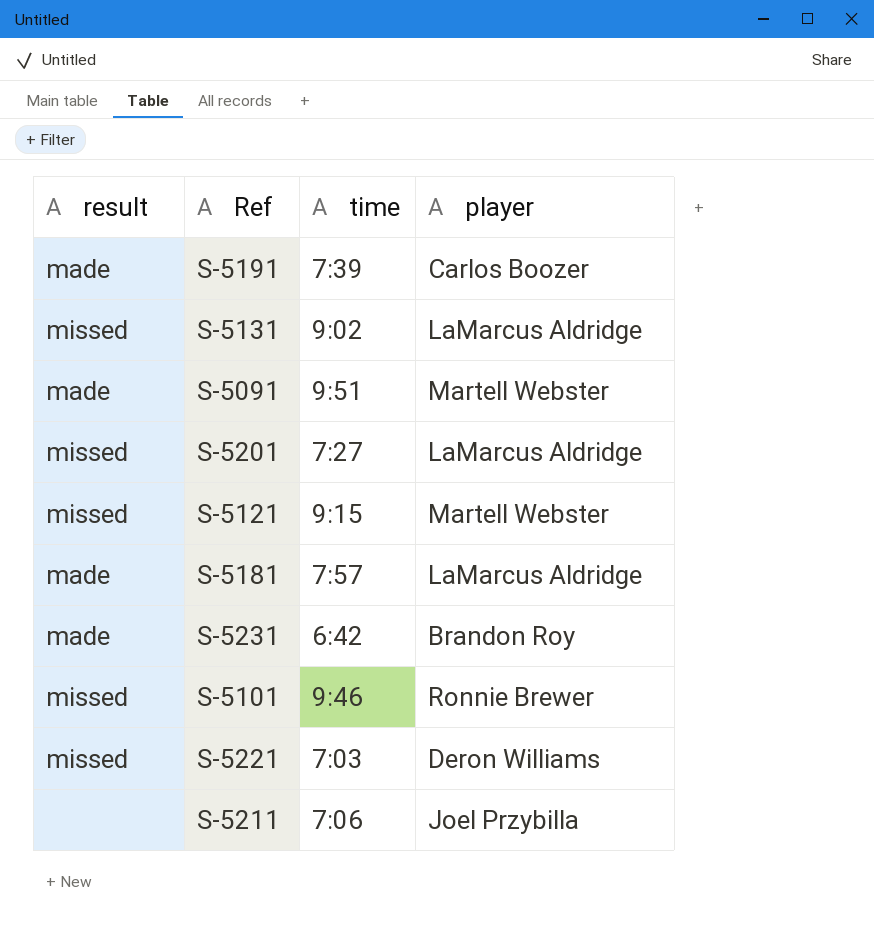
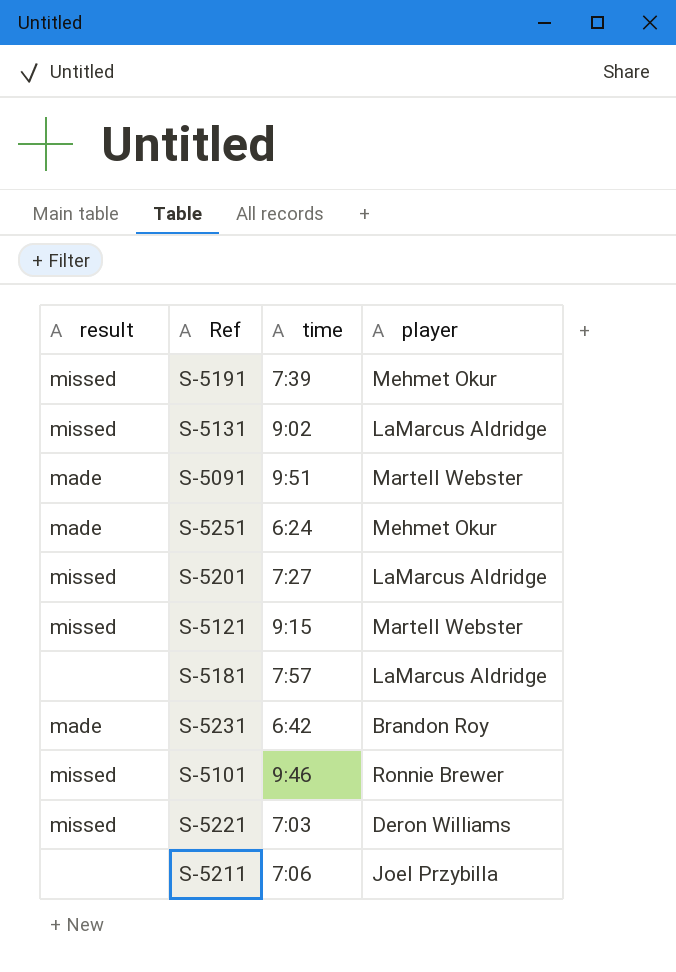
S-5191 | result: made -> missed
S-5191 | player: Carlos Boozer -> Mehmet Okur
row S-5251: none -> made | 6:24 | Mehmet Okur
S-5181 | result: made -> none

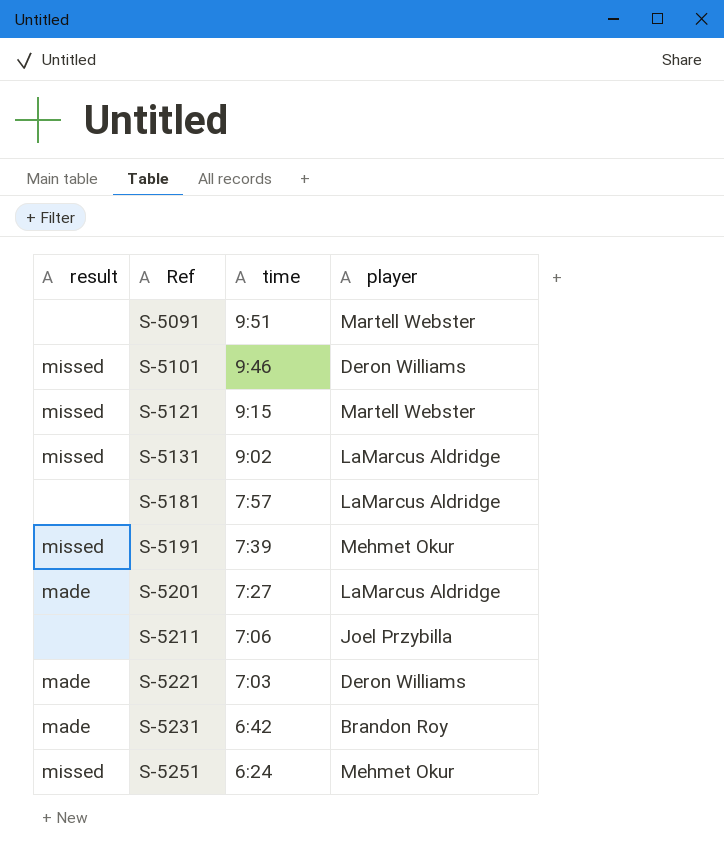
row order: none -> Ref ascending
S-5091 | result: made -> none
S-5101 | player: Ronnie Brewer -> Deron Williams
S-5201 | result: missed -> made
S-5221 | result: missed -> made
S-5251 | result: made -> missed

